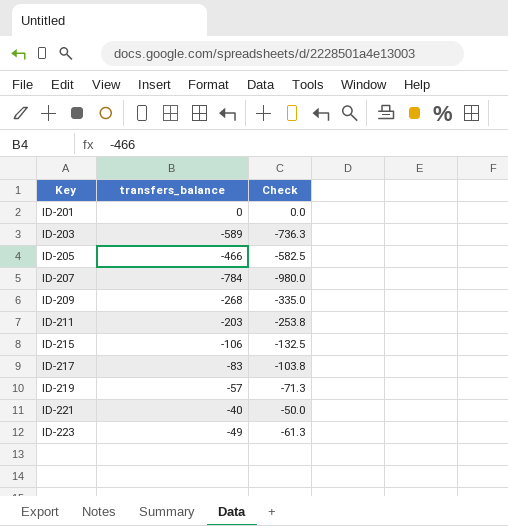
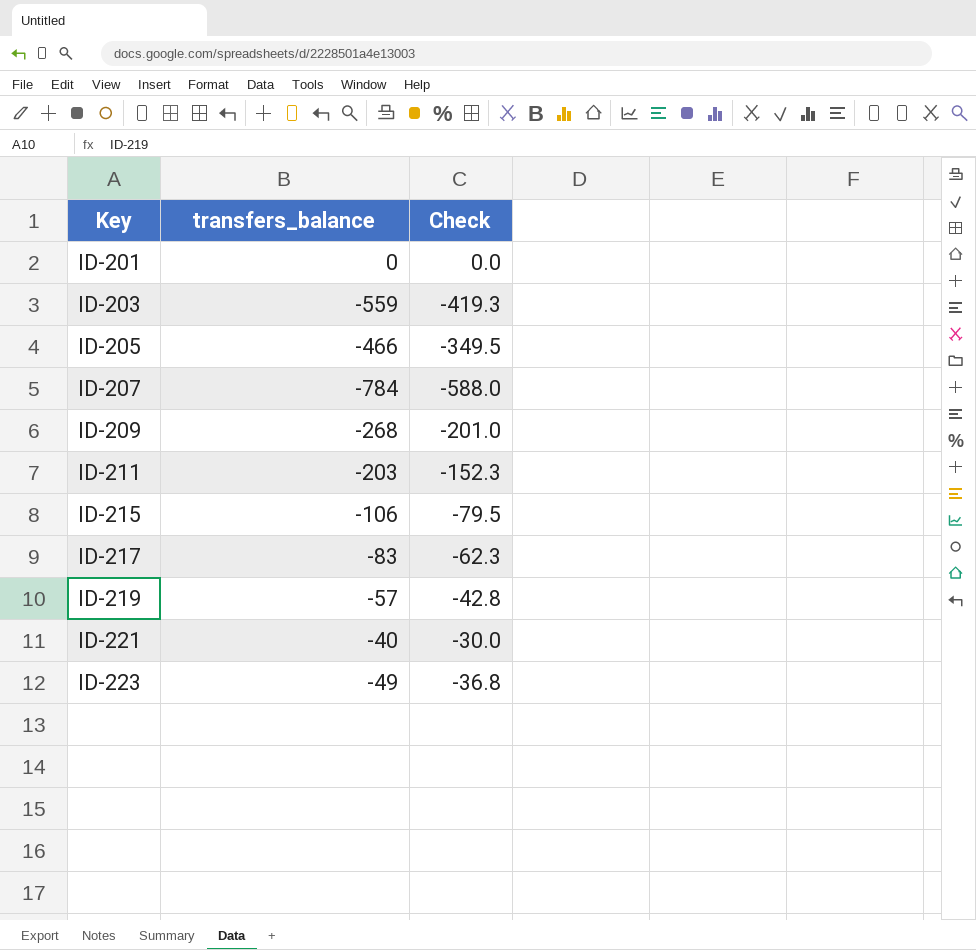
column Check | formula: [transfers_balance] * 1.25 -> [transfers_balance] * 0.75
ID-203 | transfers_balance: -589 -> -559

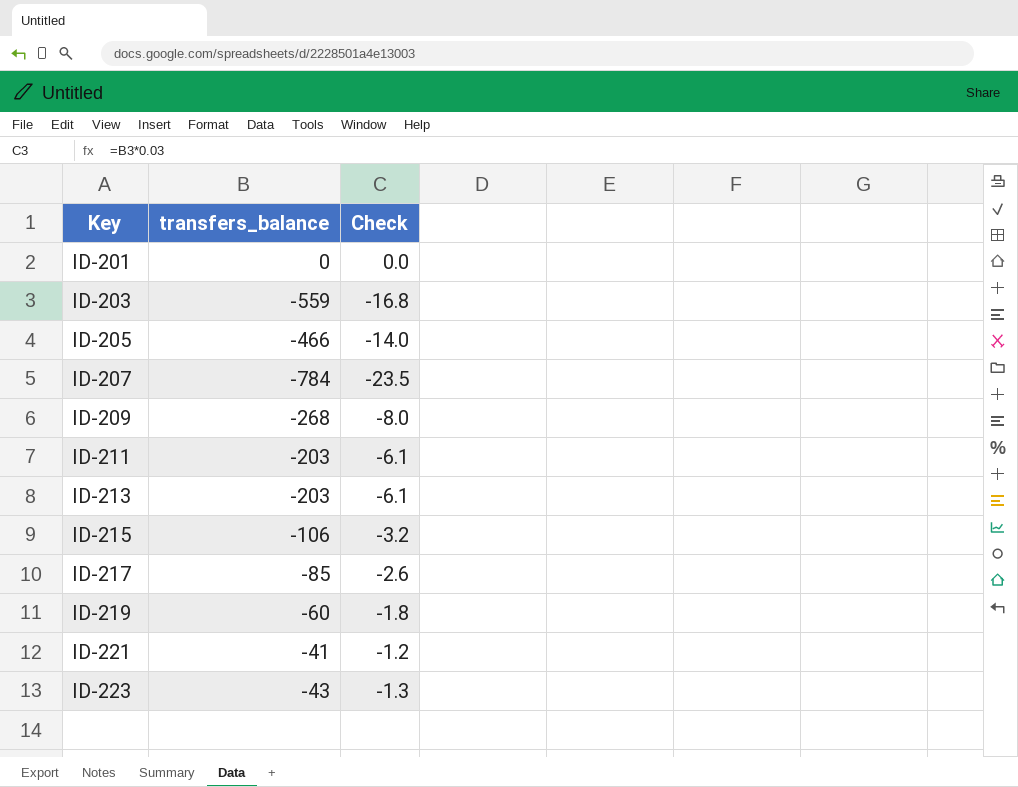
column Check | formula: [transfers_balance] * 0.75 -> [transfers_balance] * 0.03
row ID-213: none -> -203 | -6.1
ID-217 | transfers_balance: -83 -> -85
ID-219 | transfers_balance: -57 -> -60
ID-221 | transfers_balance: -40 -> -41
ID-223 | transfers_balance: -49 -> -43

